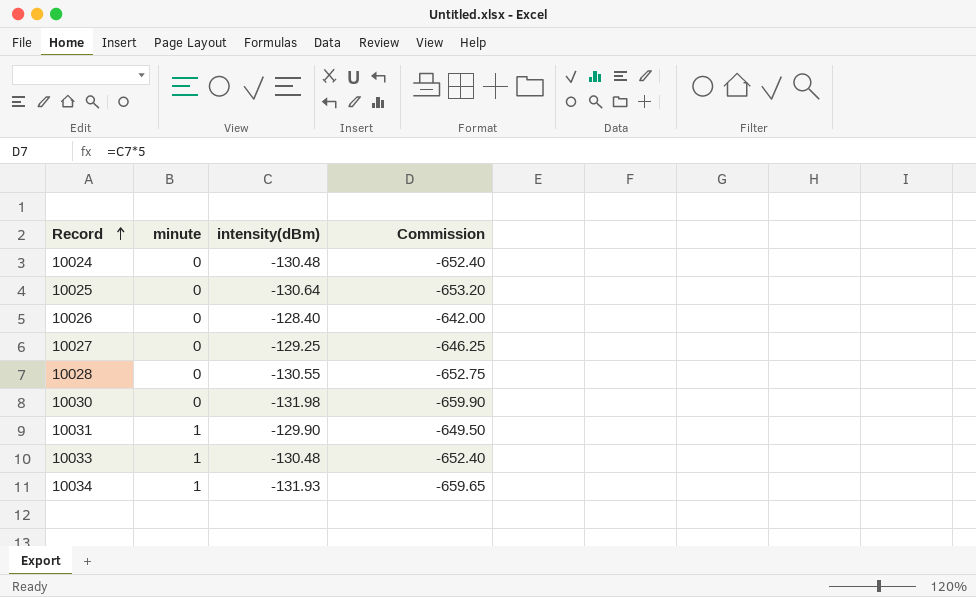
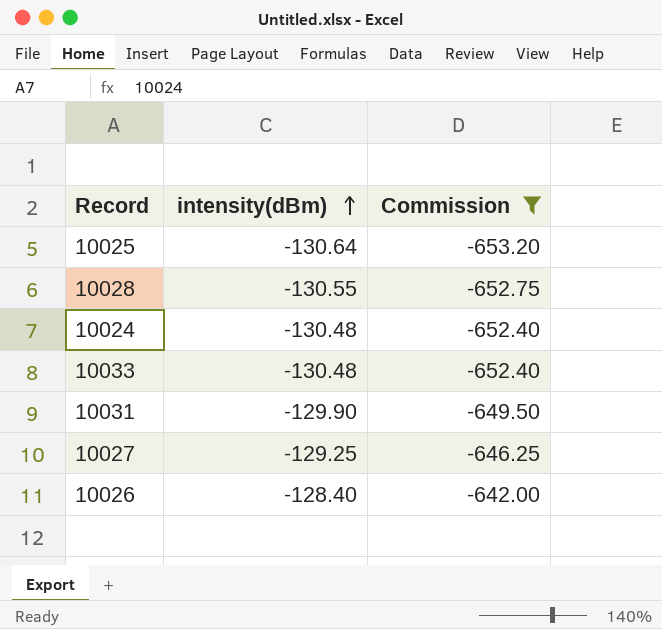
filter: none -> Commission >= -653.20
row order: Record ascending -> intensity(dBm) ascending
column minute | position: 2 -> none

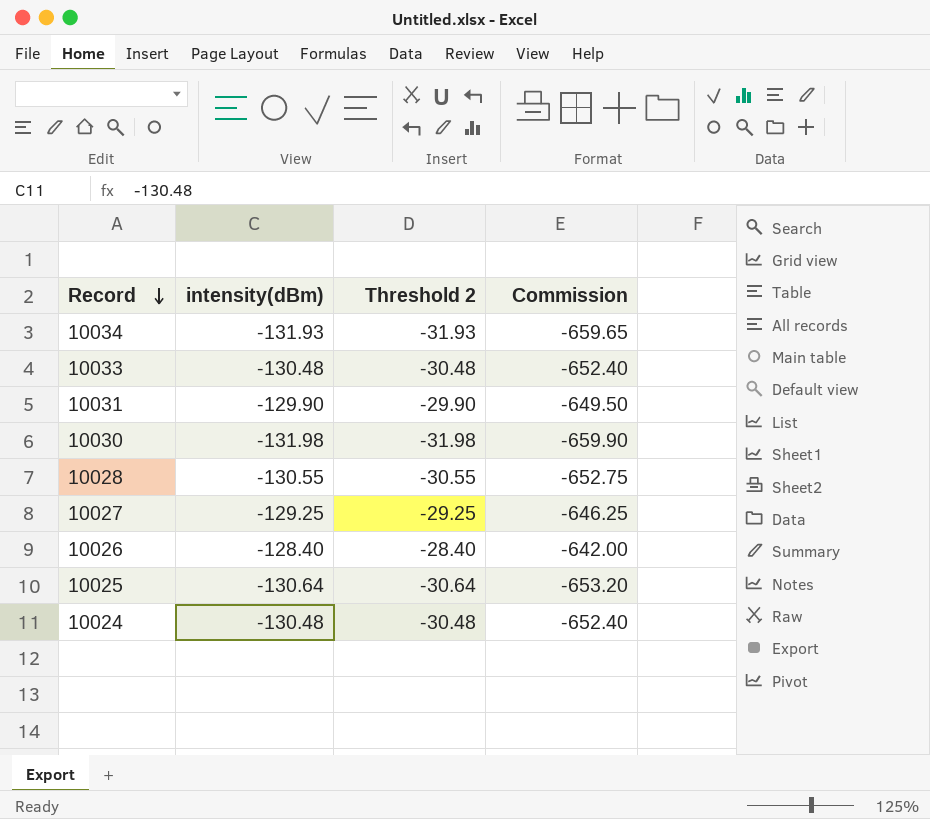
filter: Commission >= -653.20 -> none
row order: intensity(dBm) ascending -> Record descending
column Threshold 2 | formula: none -> [intensity(dBm)] + 100

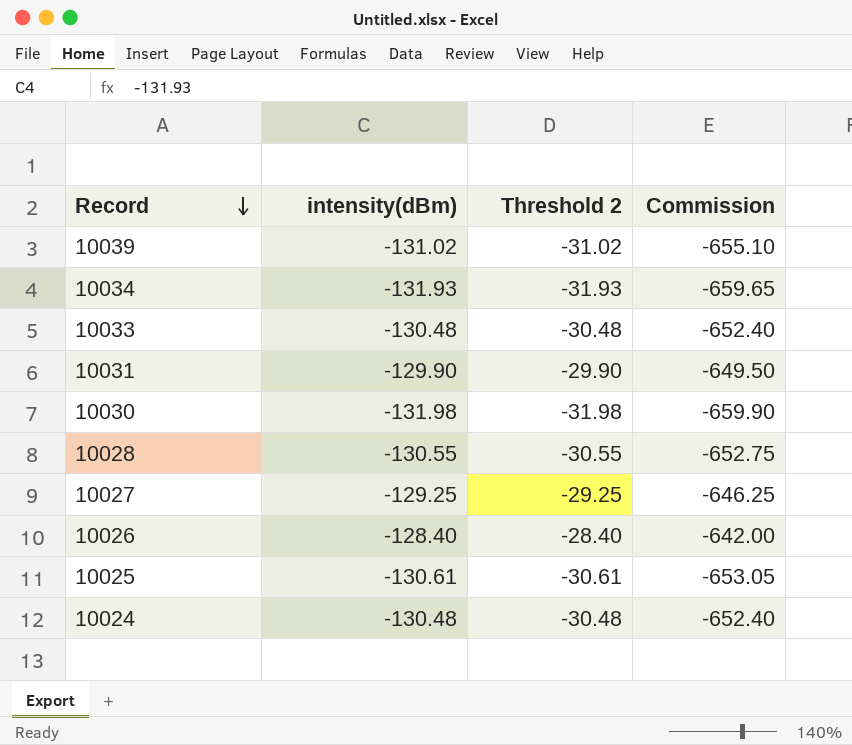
row 10039: none -> -131.02 | -31.02 | -655.10
10025 | intensity(dBm): -130.64 -> -130.61
10025 | Threshold 2: -30.64 -> -30.61
10025 | Commission: -653.20 -> -653.05

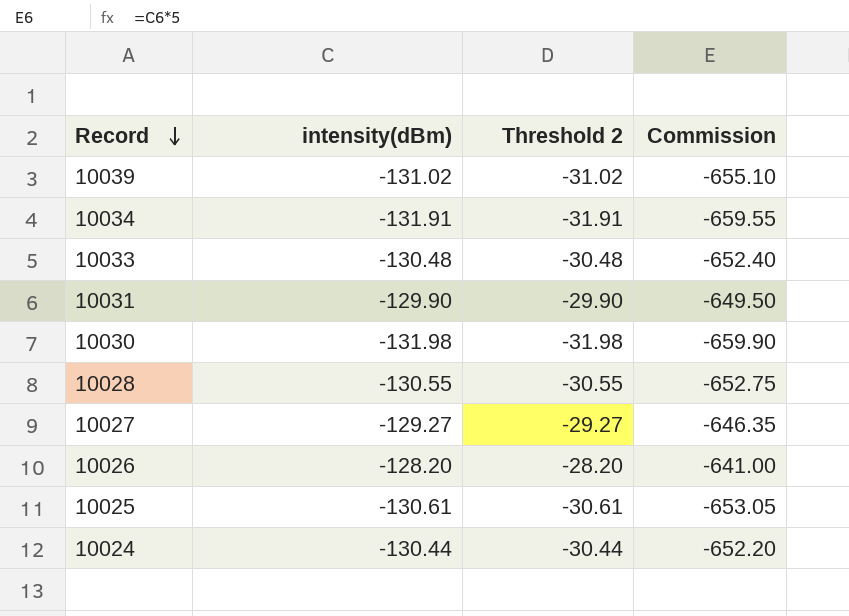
10034 | intensity(dBm): -131.93 -> -131.91
10034 | Threshold 2: -31.93 -> -31.91
10034 | Commission: -659.65 -> -659.55
10027 | intensity(dBm): -129.25 -> -129.27
10027 | Threshold 2: -29.25 -> -29.27
10027 | Commission: -646.25 -> -646.35
10026 | intensity(dBm): -128.40 -> -128.20
10026 | Threshold 2: -28.40 -> -28.20
10026 | Commission: -642.00 -> -641.00
10024 | intensity(dBm): -130.48 -> -130.44
10024 | Threshold 2: -30.48 -> -30.44
10024 | Commission: -652.40 -> -652.20

